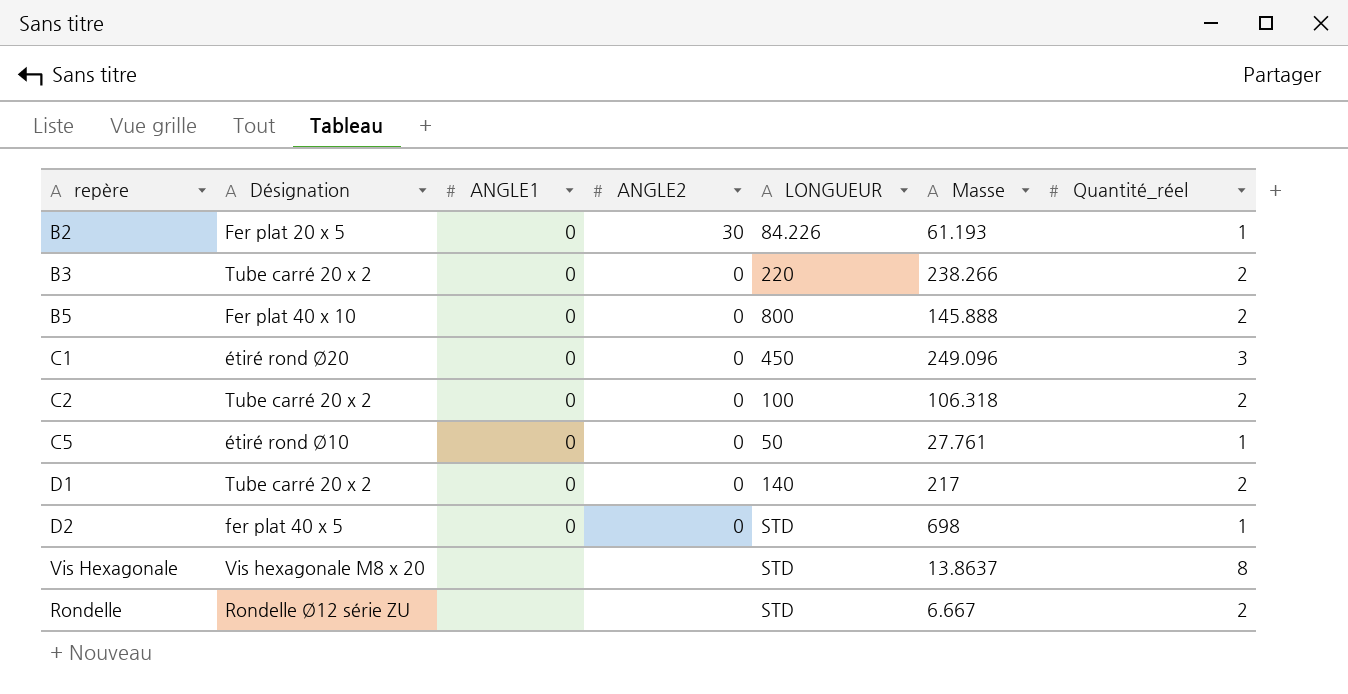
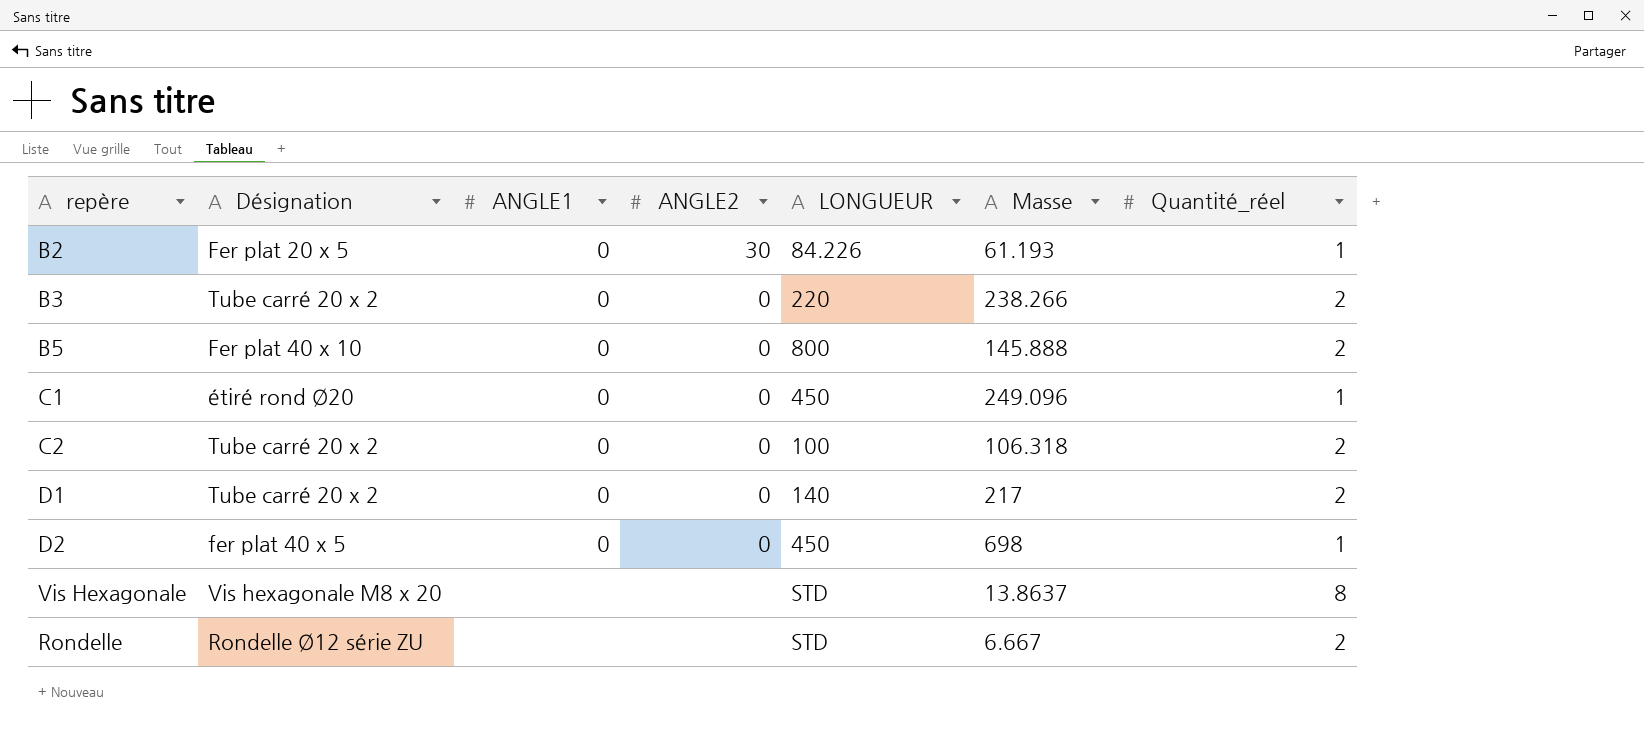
row C5: étiré rond Ø10 | 0 | 0 | 50 | 27.761 | 1 -> none
C1 | Quantité_réel: 3 -> 1
D2 | LONGUEUR: STD -> 450

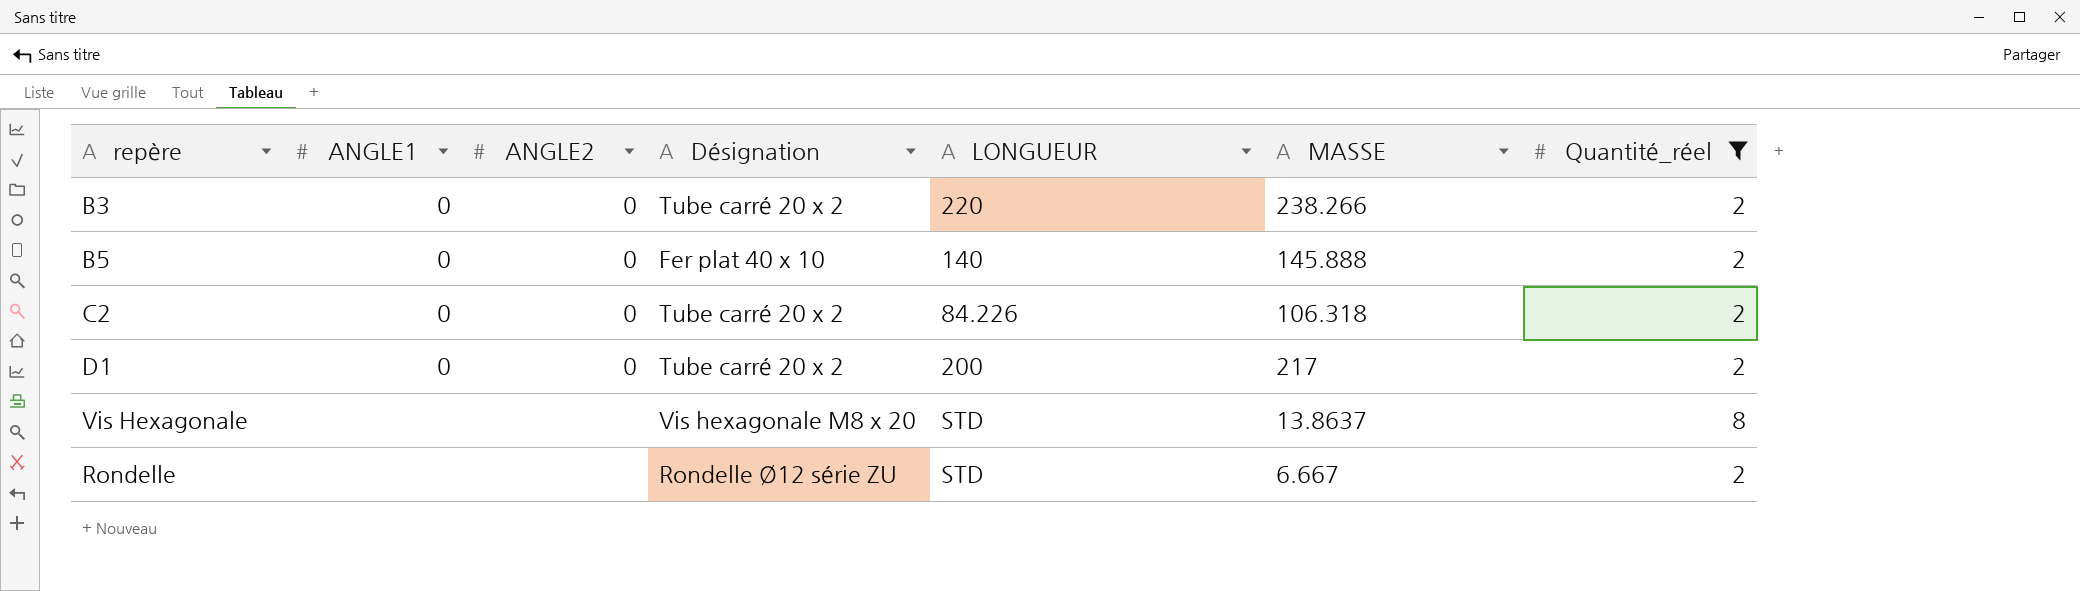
filter: none -> Quantité_réel != 1
column Désignation | position: 2 -> 4
column name: Masse -> MASSE
B5 | LONGUEUR: 800 -> 140
C2 | LONGUEUR: 100 -> 84.226
D1 | LONGUEUR: 140 -> 200

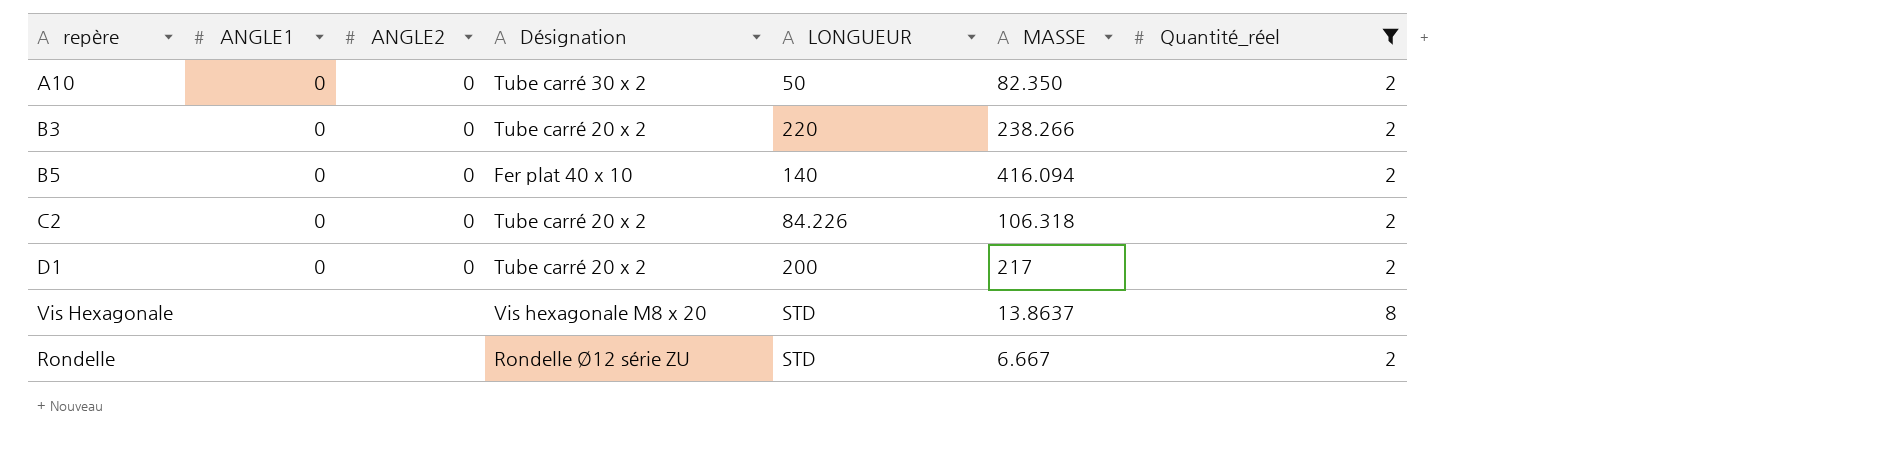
row A10: none -> 0 | 0 | Tube carré 30 x 2 | 50 | 82.350 | 2
B5 | MASSE: 145.888 -> 416.094

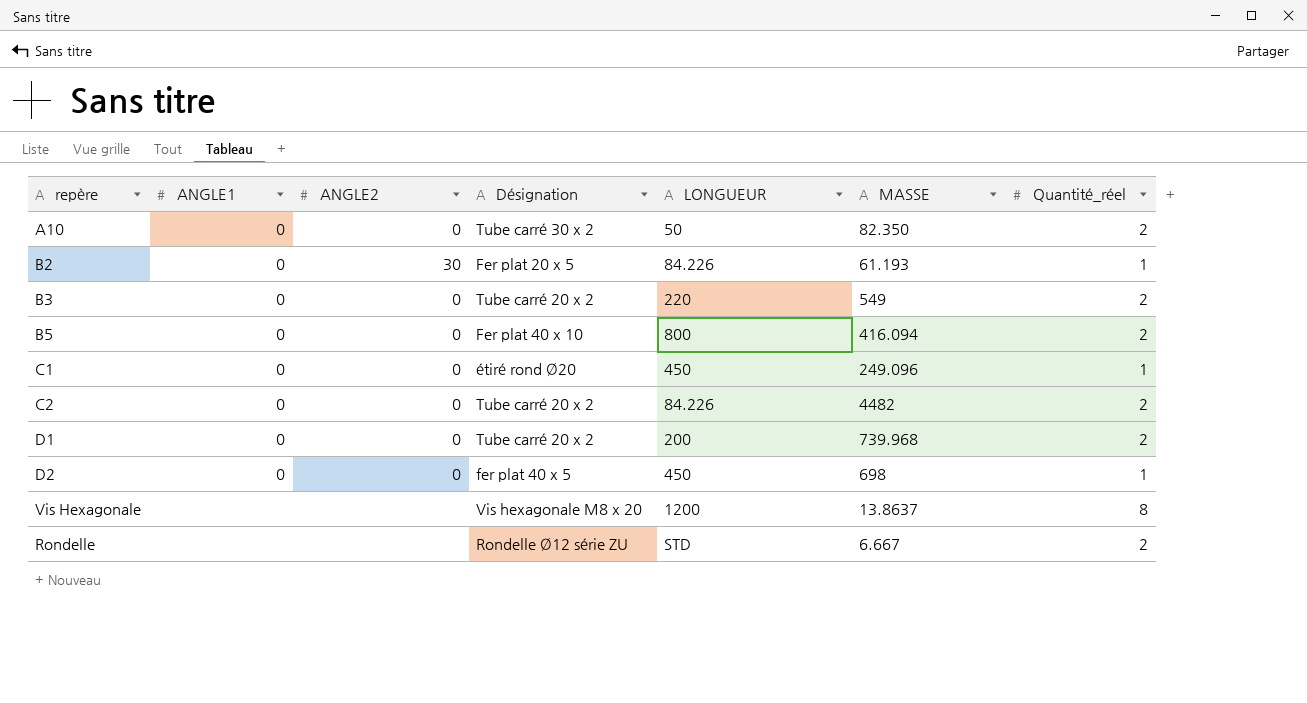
filter: Quantité_réel != 1 -> none
B3 | MASSE: 238.266 -> 549
B5 | LONGUEUR: 140 -> 800
C2 | MASSE: 106.318 -> 4482
D1 | MASSE: 217 -> 739.968
Vis Hexagonale | LONGUEUR: STD -> 1200

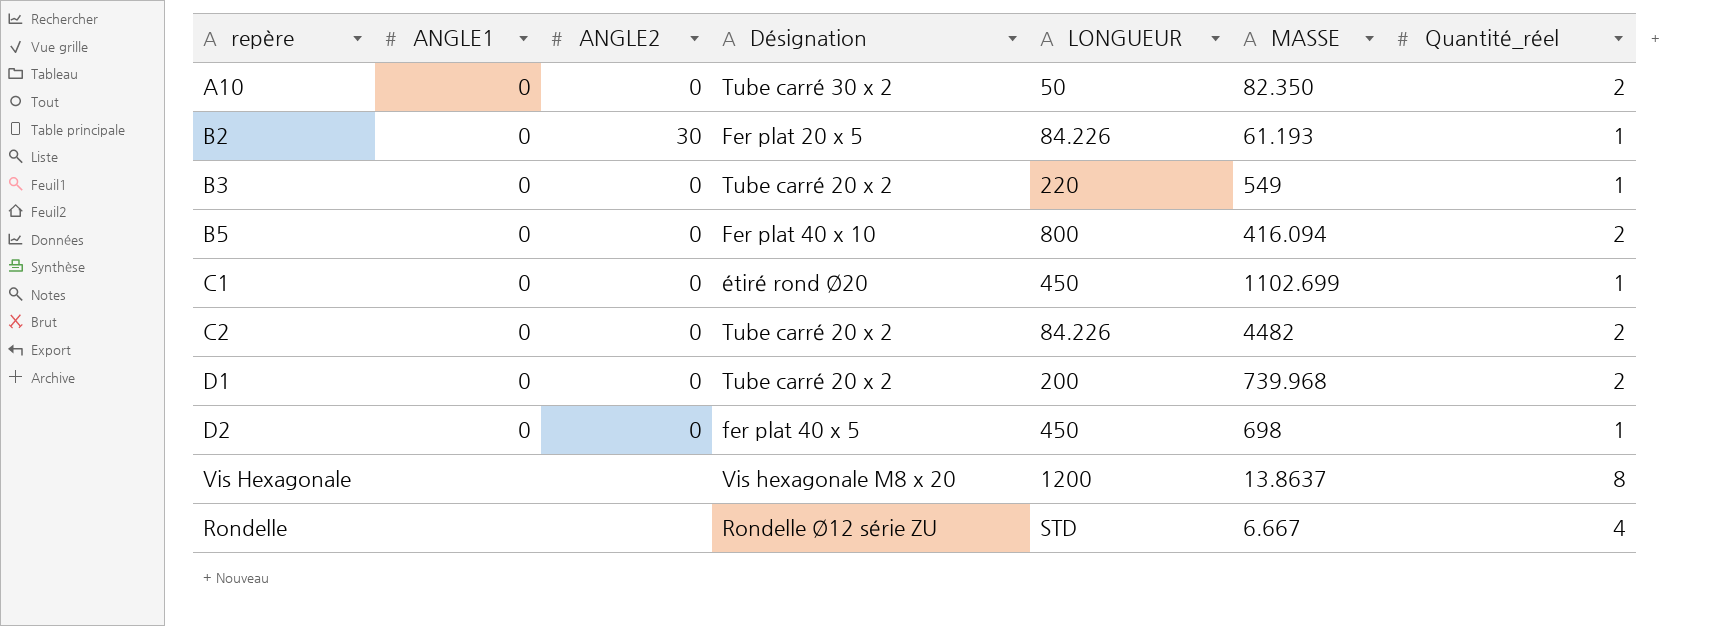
B3 | Quantité_réel: 2 -> 1
C1 | MASSE: 249.096 -> 1102.699
Rondelle | Quantité_réel: 2 -> 4

